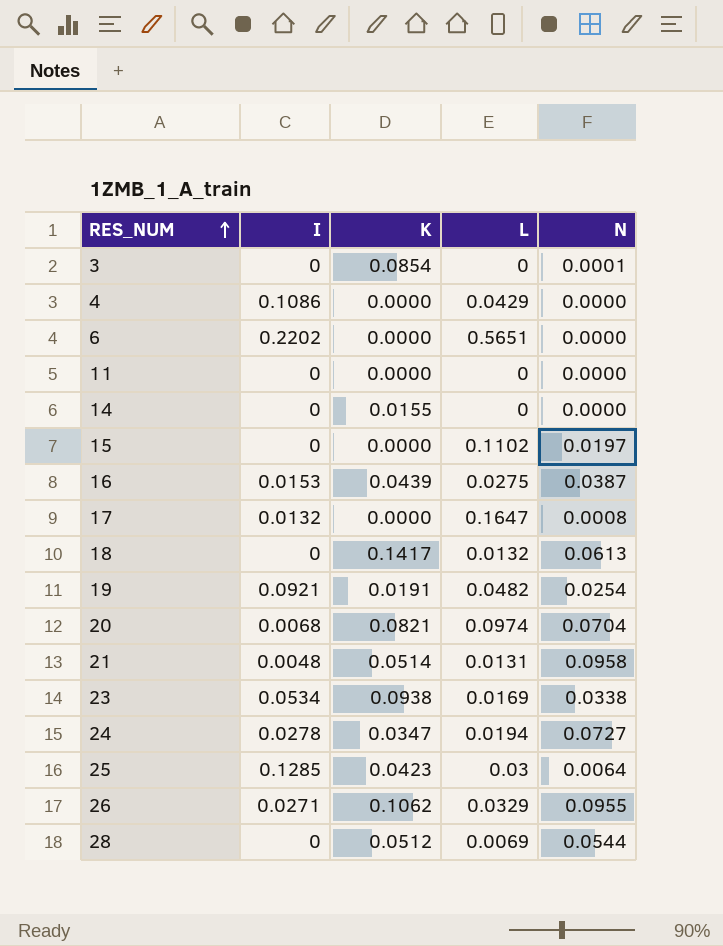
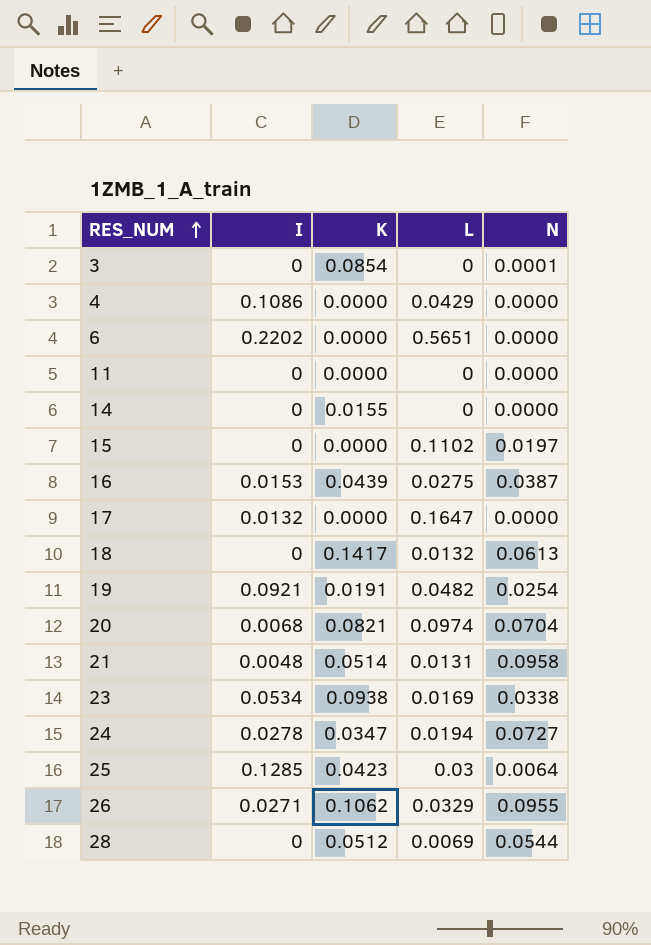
17 | N: 0.0008 -> 0.0000

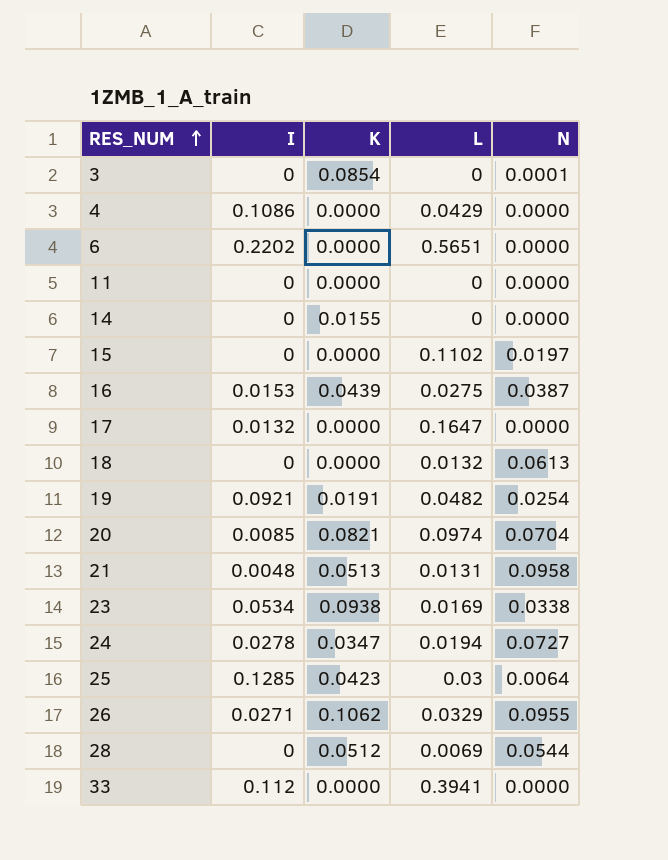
18 | K: 0.1417 -> 0.0000
20 | I: 0.0068 -> 0.0085
21 | K: 0.0514 -> 0.0513
row 33: none -> 0.112 | 0.0000 | 0.3941 | 0.0000

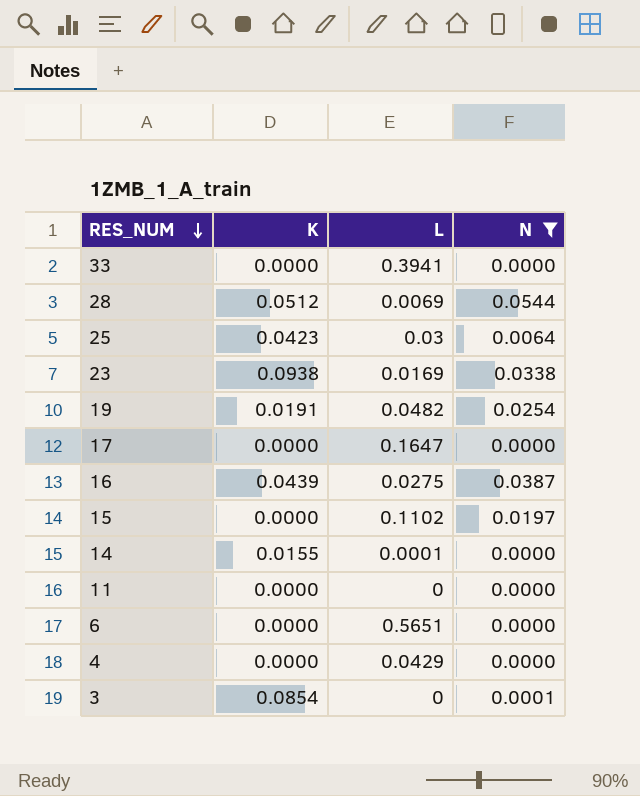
filter: none -> N <= 0.0544
row order: RES_NUM ascending -> RES_NUM descending
column I | position: 2 -> none
14 | L: 0 -> 0.0001

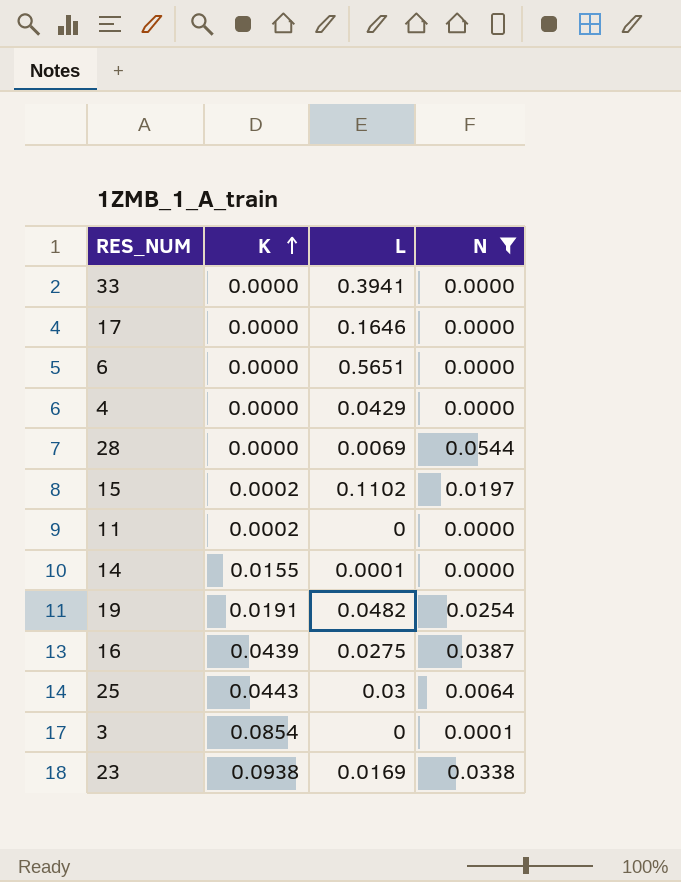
row order: RES_NUM descending -> K ascending
17 | L: 0.1647 -> 0.1646
28 | K: 0.0512 -> 0.0000
15 | K: 0.0000 -> 0.0002
11 | K: 0.0000 -> 0.0002
25 | K: 0.0423 -> 0.0443

